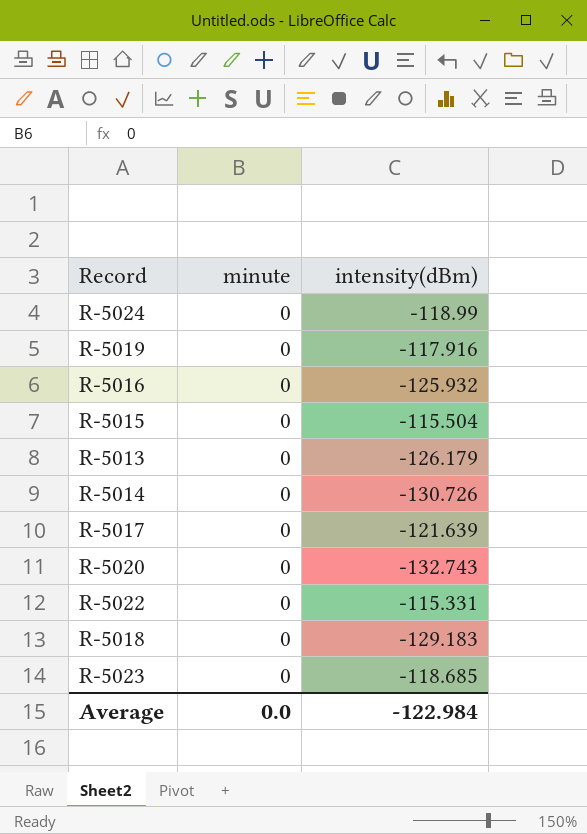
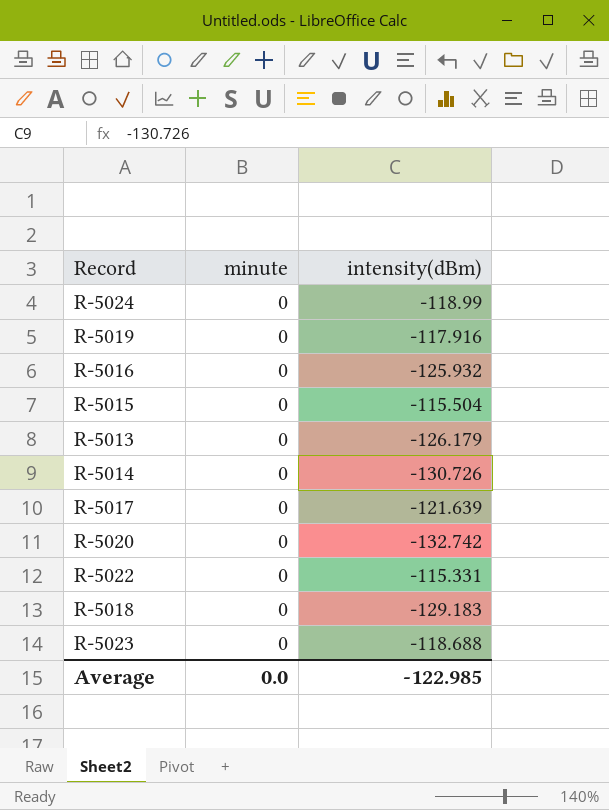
R-5020 | intensity(dBm): -132.743 -> -132.742
R-5023 | intensity(dBm): -118.685 -> -118.688
Average | intensity(dBm): -122.984 -> -122.985

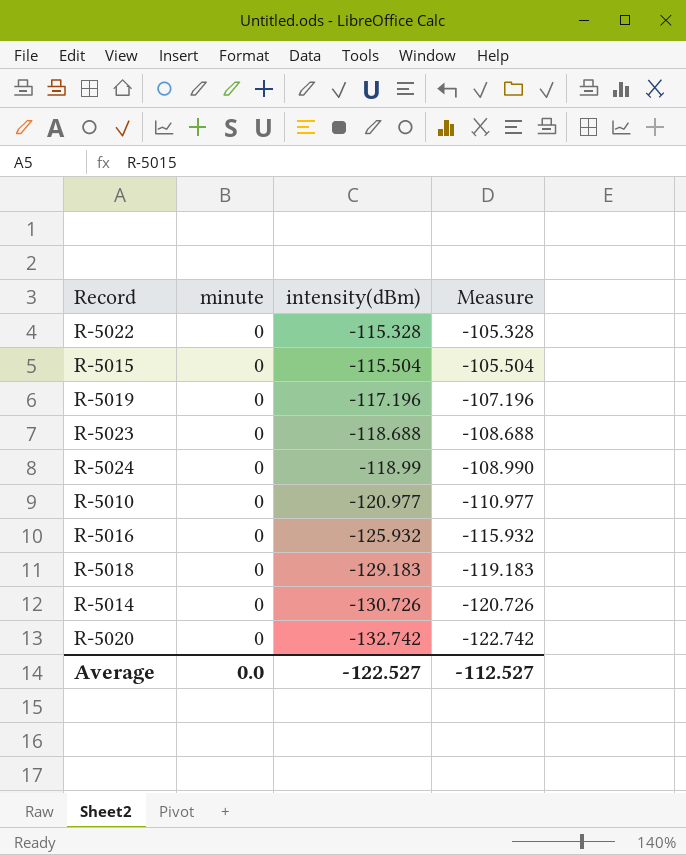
row order: none -> intensity(dBm) descending
column Measure | formula: none -> [intensity(dBm)] + 10
row R-5013: 0 | -126.179 -> none
row R-5017: 0 | -121.639 -> none
R-5022 | intensity(dBm): -115.331 -> -115.328
R-5019 | intensity(dBm): -117.916 -> -117.196
row R-5010: none -> 0 | -120.977 | -110.977
Average | intensity(dBm): -122.985 -> -122.527

